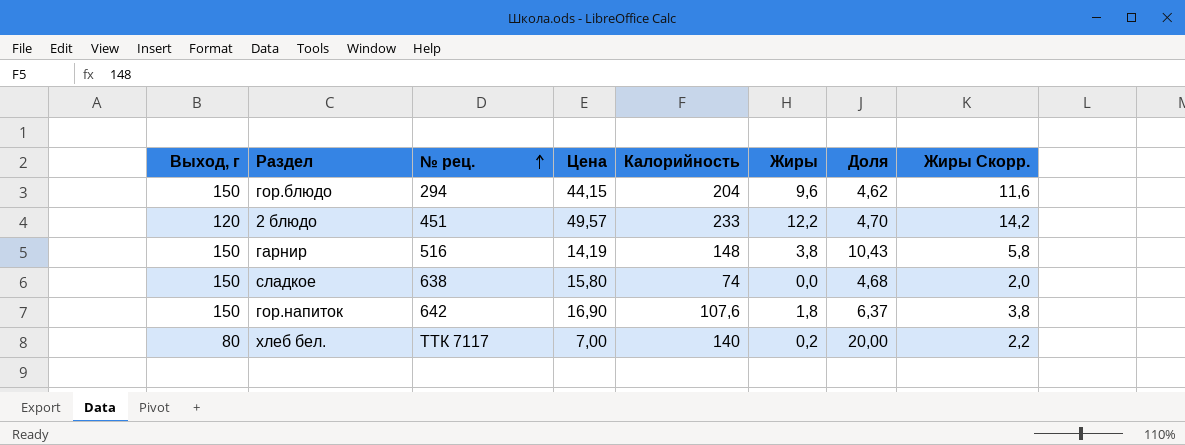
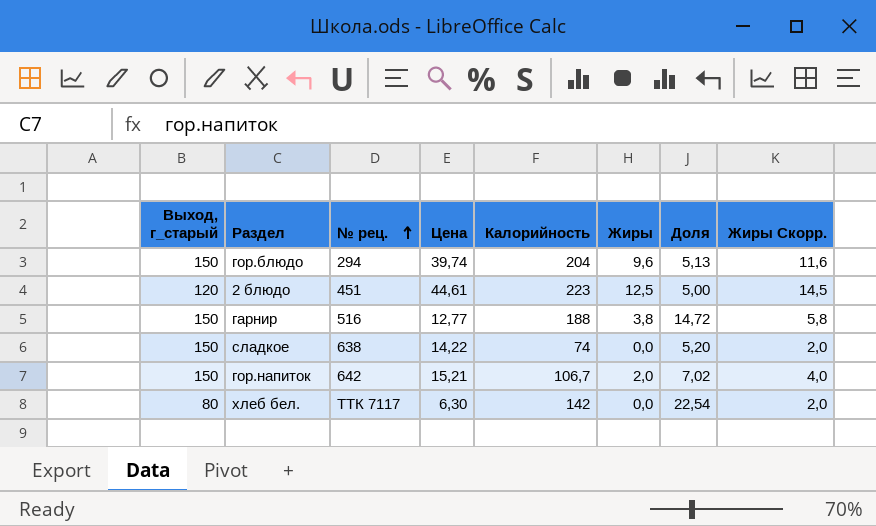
column name: Выход, г -> Выход, г_старый
гор.блюдо | Цена: 44,15 -> 39,74
гор.блюдо | Доля: 4,62 -> 5,13
2 блюдо | Цена: 49,57 -> 44,61
2 блюдо | Калорийность: 233 -> 223
2 блюдо | Жиры: 12,2 -> 12,5
2 блюдо | Доля: 4,70 -> 5,00
2 блюдо | Жиры Скорр.: 14,2 -> 14,5
гарнир | Цена: 14,19 -> 12,77
гарнир | Калорийность: 148 -> 188
гарнир | Доля: 10,43 -> 14,72
сладкое | Цена: 15,80 -> 14,22
сладкое | Доля: 4,68 -> 5,20
гор.напиток | Цена: 16,90 -> 15,21
гор.напиток | Калорийность: 107,6 -> 106,7
гор.напиток | Жиры: 1,8 -> 2,0
гор.напиток | Доля: 6,37 -> 7,02
гор.напиток | Жиры Скорр.: 3,8 -> 4,0
хлеб бел. | Цена: 7,00 -> 6,30
хлеб бел. | Калорийность: 140 -> 142
хлеб бел. | Жиры: 0,2 -> 0,0
хлеб бел. | Доля: 20,00 -> 22,54
хлеб бел. | Жиры Скорр.: 2,2 -> 2,0

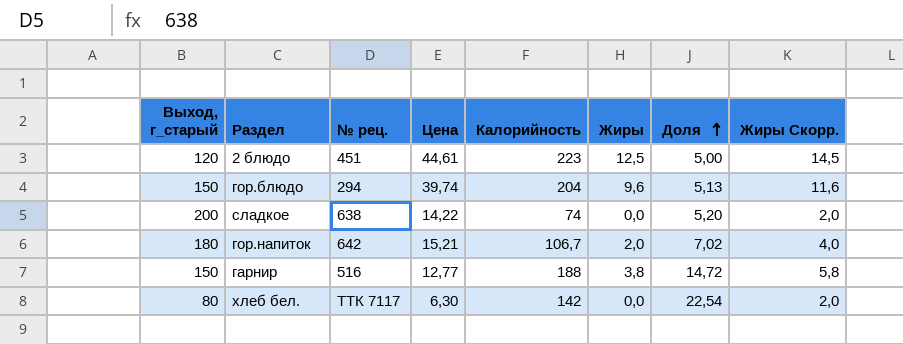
row order: № рец. ascending -> Доля ascending
сладкое | Выход, г_старый: 150 -> 200
гор.напиток | Выход, г_старый: 150 -> 180

